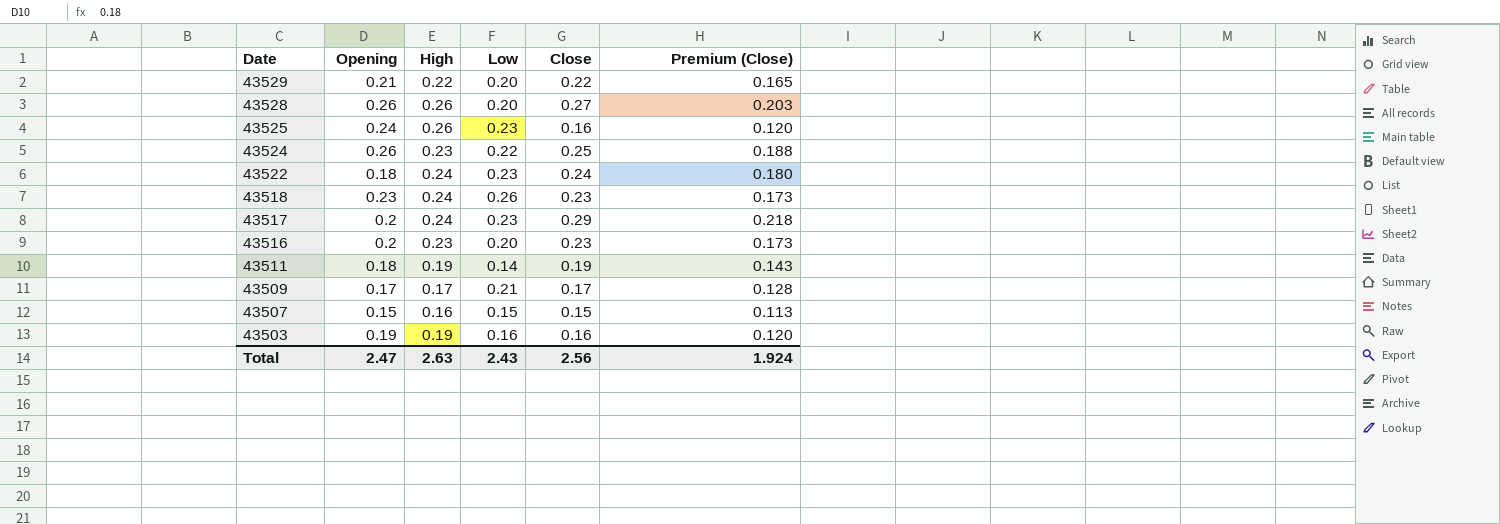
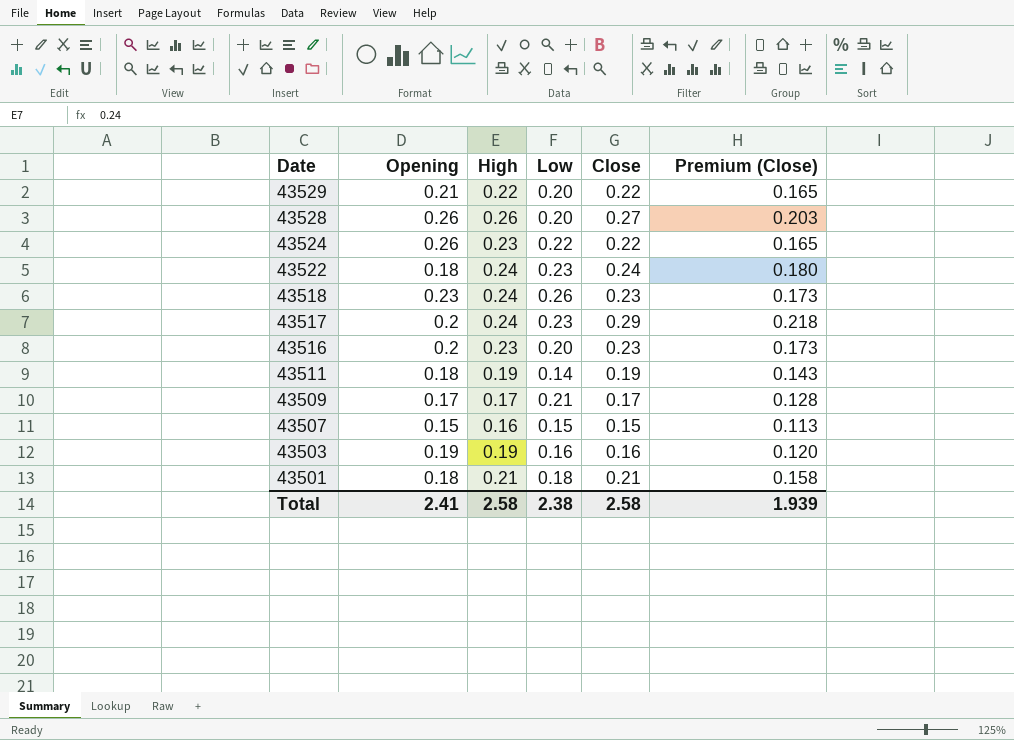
row 43525: 0.24 | 0.26 | 0.23 | 0.16 | 0.120 -> none
43524 | Close: 0.25 -> 0.22
43524 | Premium (Close): 0.188 -> 0.165
row 43501: none -> 0.18 | 0.21 | 0.18 | 0.21 | 0.158
Total | Opening: 2.47 -> 2.41
Total | High: 2.63 -> 2.58
Total | Low: 2.43 -> 2.38
Total | Close: 2.56 -> 2.58
Total | Premium (Close): 1.924 -> 1.939

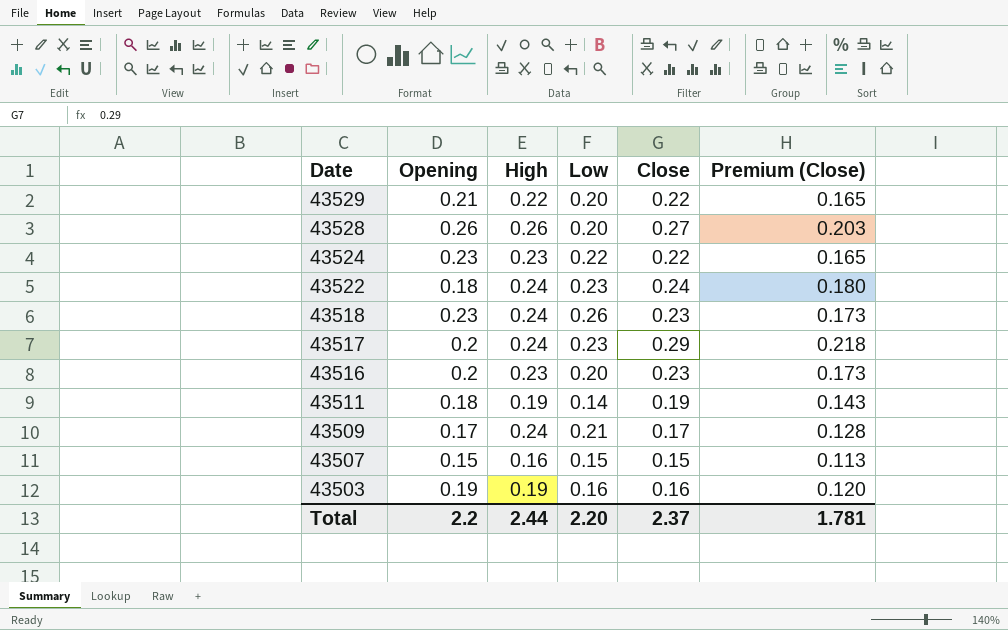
row 43501: 0.18 | 0.21 | 0.18 | 0.21 | 0.158 -> none
43524 | Opening: 0.26 -> 0.23
43509 | High: 0.17 -> 0.24
Total | Opening: 2.41 -> 2.2
Total | High: 2.58 -> 2.44
Total | Low: 2.38 -> 2.20
Total | Close: 2.58 -> 2.37
Total | Premium (Close): 1.939 -> 1.781

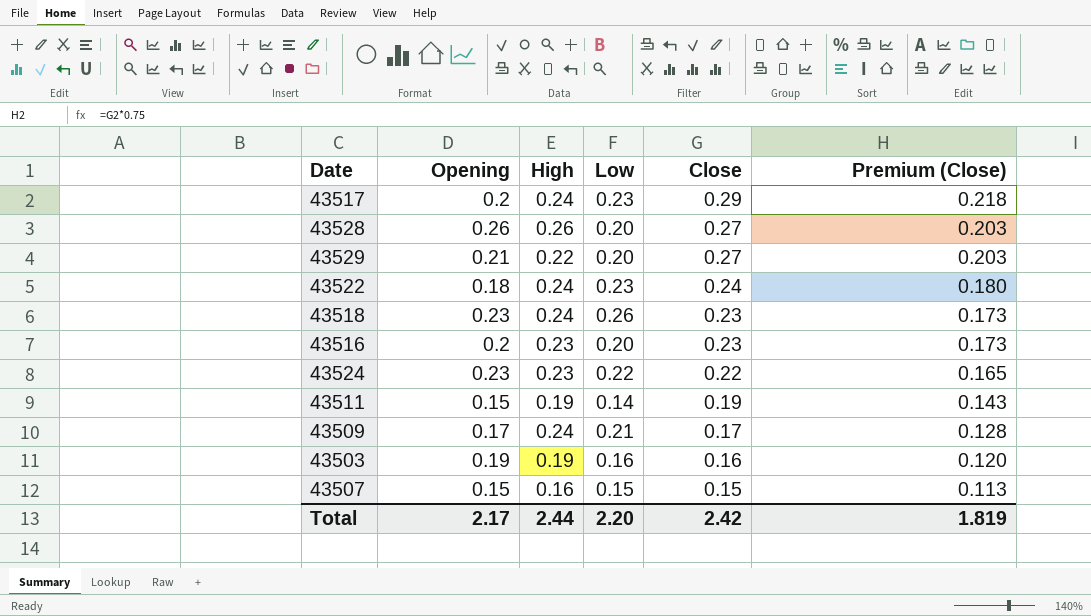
row order: Date descending -> Close descending
43529 | Close: 0.22 -> 0.27
43529 | Premium (Close): 0.165 -> 0.203
43511 | Opening: 0.18 -> 0.15
Total | Opening: 2.2 -> 2.17
Total | Close: 2.37 -> 2.42
Total | Premium (Close): 1.781 -> 1.819

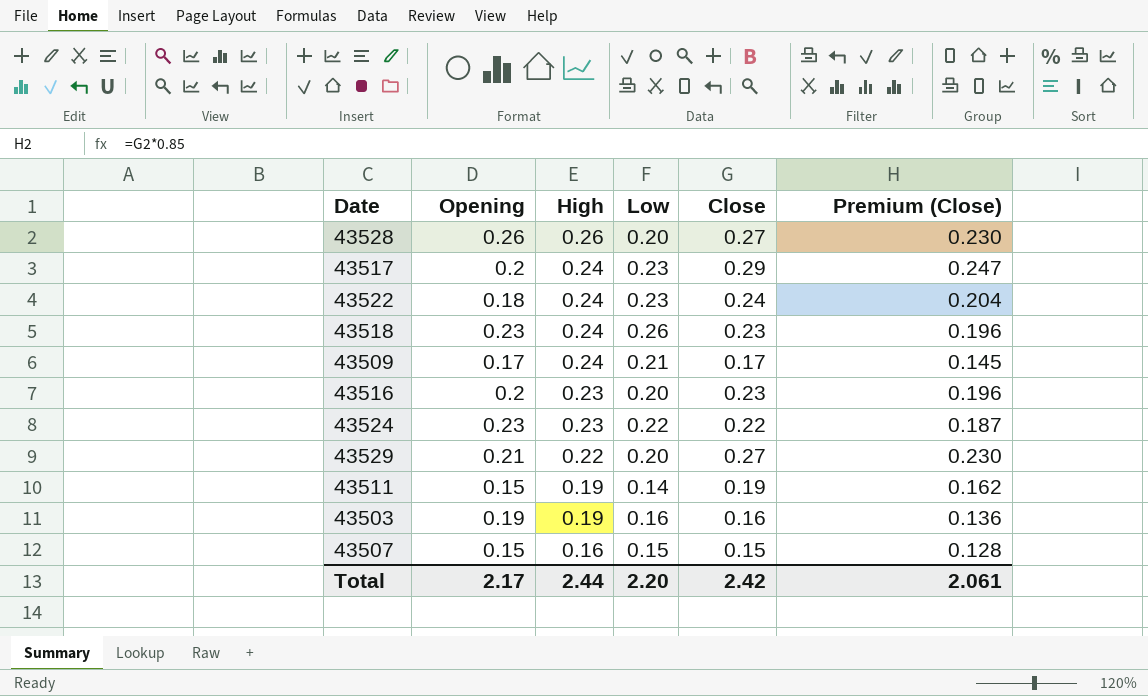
row order: Close descending -> High descending
column Premium (Close) | formula: [Close] * 0.75 -> [Close] * 0.85
Total | Premium (Close): 1.819 -> 2.061

